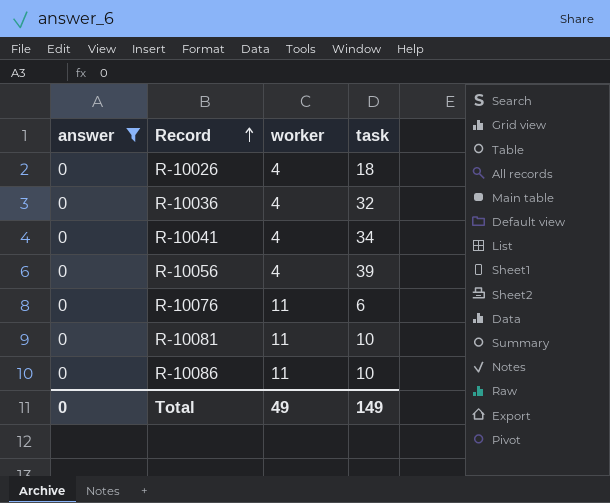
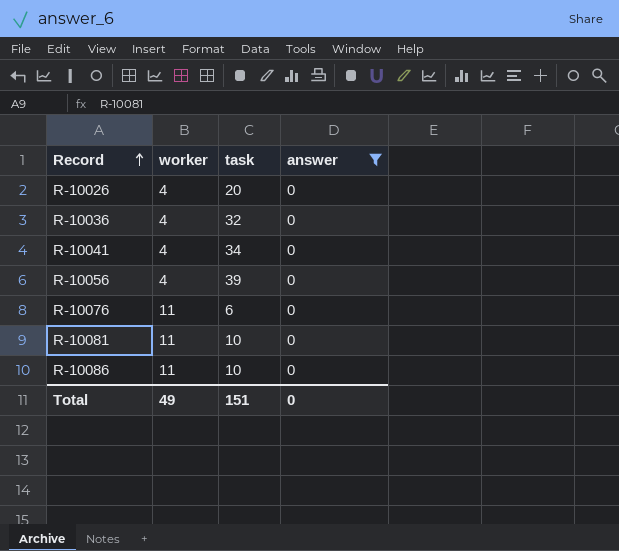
column answer | position: 1 -> 4
R-10026 | task: 18 -> 20
Total | task: 149 -> 151

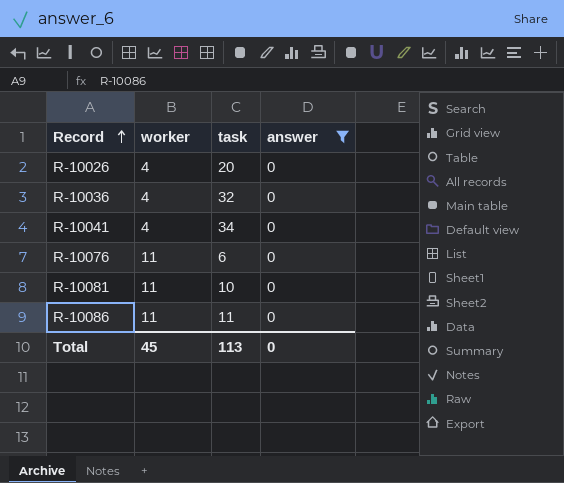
row R-10056: 4 | 39 | 0 -> none
R-10086 | task: 10 -> 11
Total | worker: 49 -> 45
Total | task: 151 -> 113

